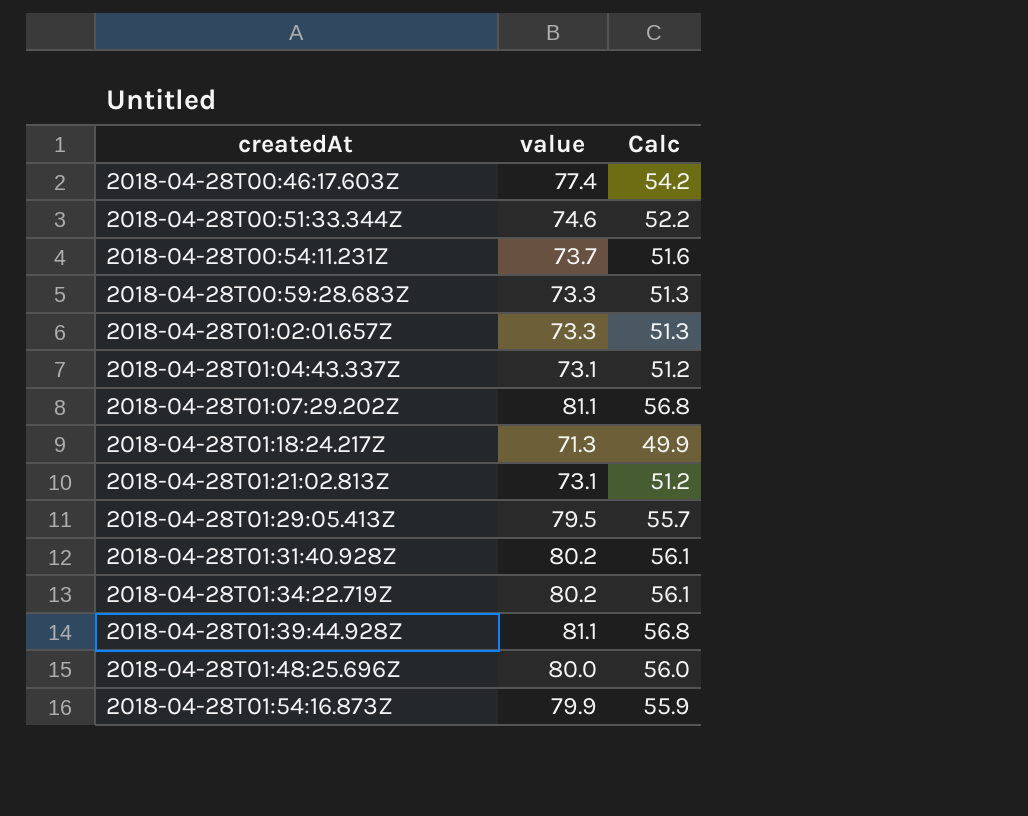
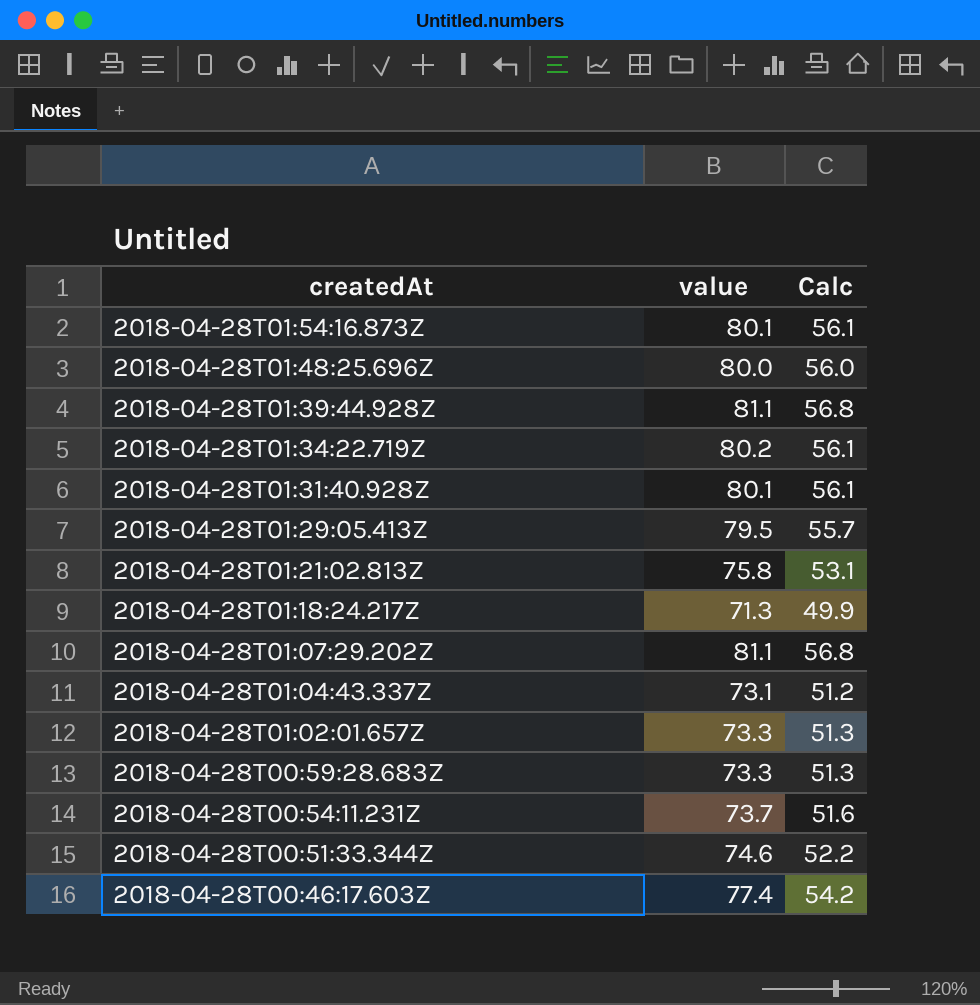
row order: createdAt ascending -> createdAt descending
2018-04-28T01:54:16.873Z | value: 79.9 -> 80.1
2018-04-28T01:54:16.873Z | Calc: 55.9 -> 56.1
2018-04-28T01:31:40.928Z | value: 80.2 -> 80.1
2018-04-28T01:21:02.813Z | value: 73.1 -> 75.8
2018-04-28T01:21:02.813Z | Calc: 51.2 -> 53.1

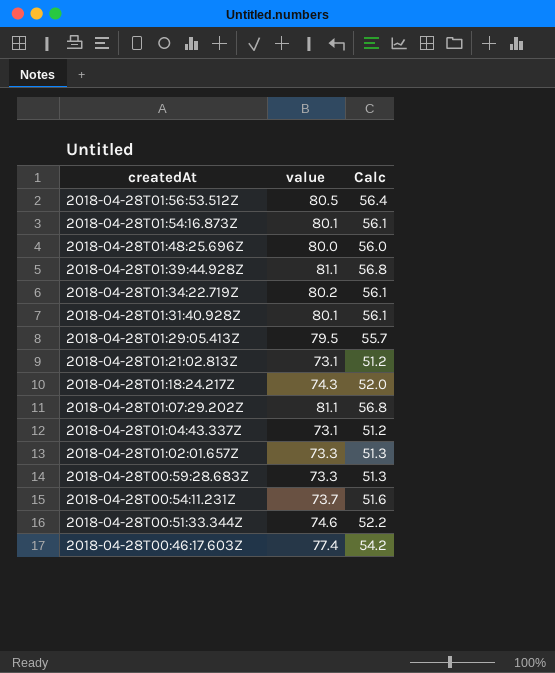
row 2018-04-28T01:56:53.512Z: none -> 80.5 | 56.4
2018-04-28T01:21:02.813Z | value: 75.8 -> 73.1
2018-04-28T01:21:02.813Z | Calc: 53.1 -> 51.2
2018-04-28T01:18:24.217Z | value: 71.3 -> 74.3
2018-04-28T01:18:24.217Z | Calc: 49.9 -> 52.0

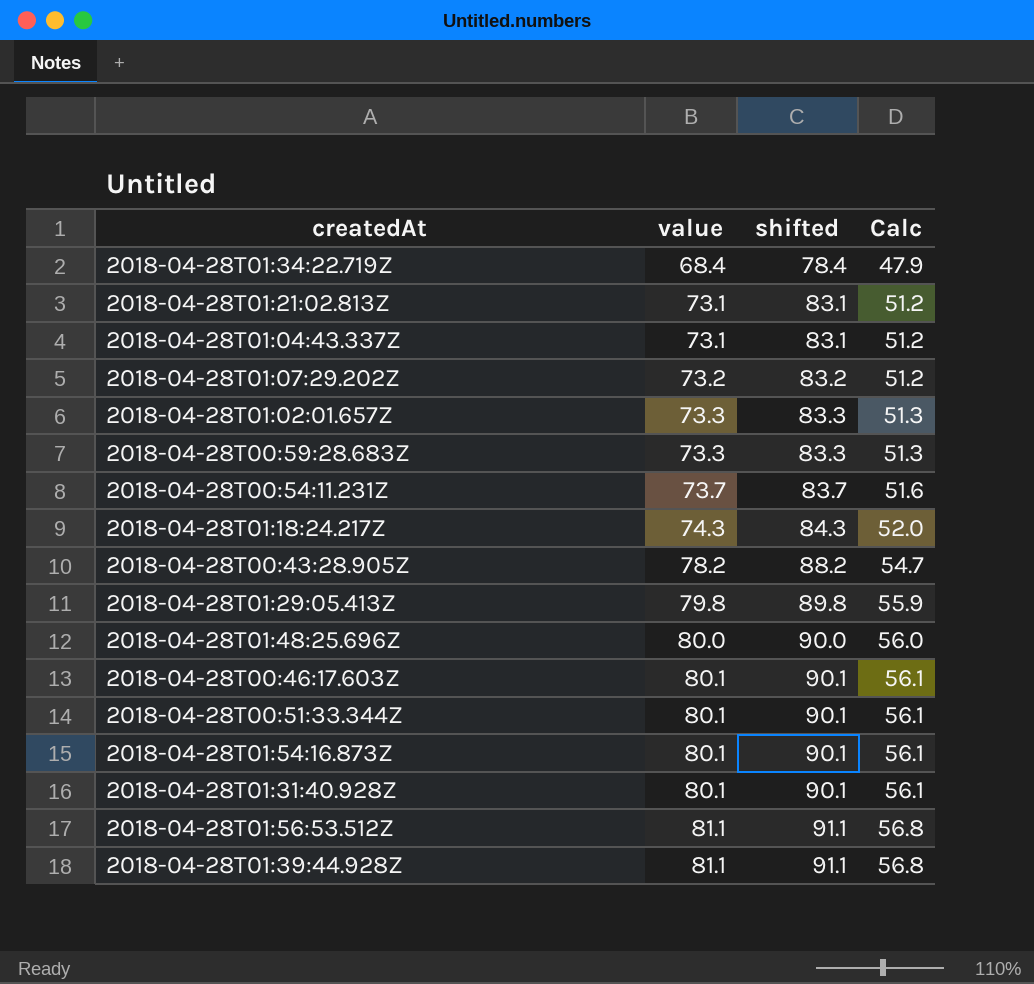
row order: createdAt descending -> value ascending
column shifted | formula: none -> [value] + 10
2018-04-28T01:34:22.719Z | value: 80.2 -> 68.4
2018-04-28T01:34:22.719Z | Calc: 56.1 -> 47.9
2018-04-28T01:07:29.202Z | value: 81.1 -> 73.2
2018-04-28T01:07:29.202Z | Calc: 56.8 -> 51.2
row 2018-04-28T00:43:28.905Z: none -> 78.2 | 88.2 | 54.7
2018-04-28T01:29:05.413Z | value: 79.5 -> 79.8
2018-04-28T01:29:05.413Z | Calc: 55.7 -> 55.9
2018-04-28T00:46:17.603Z | value: 77.4 -> 80.1
2018-04-28T00:46:17.603Z | Calc: 54.2 -> 56.1
2018-04-28T00:51:33.344Z | value: 74.6 -> 80.1
2018-04-28T00:51:33.344Z | Calc: 52.2 -> 56.1
2018-04-28T01:56:53.512Z | value: 80.5 -> 81.1
2018-04-28T01:56:53.512Z | Calc: 56.4 -> 56.8

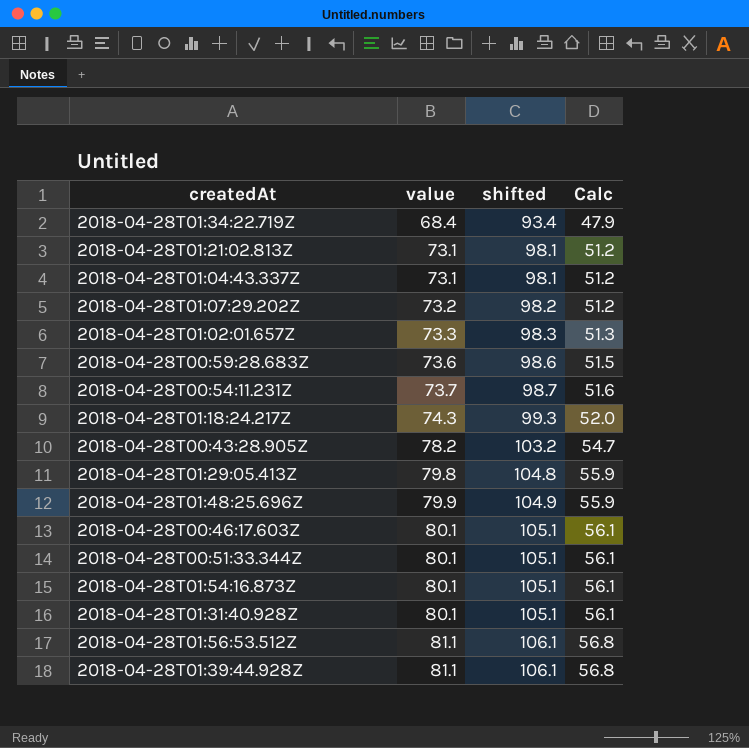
column shifted | formula: [value] + 10 -> [value] + 25
2018-04-28T00:59:28.683Z | value: 73.3 -> 73.6
2018-04-28T00:59:28.683Z | Calc: 51.3 -> 51.5
2018-04-28T01:48:25.696Z | value: 80.0 -> 79.9
2018-04-28T01:48:25.696Z | Calc: 56.0 -> 55.9

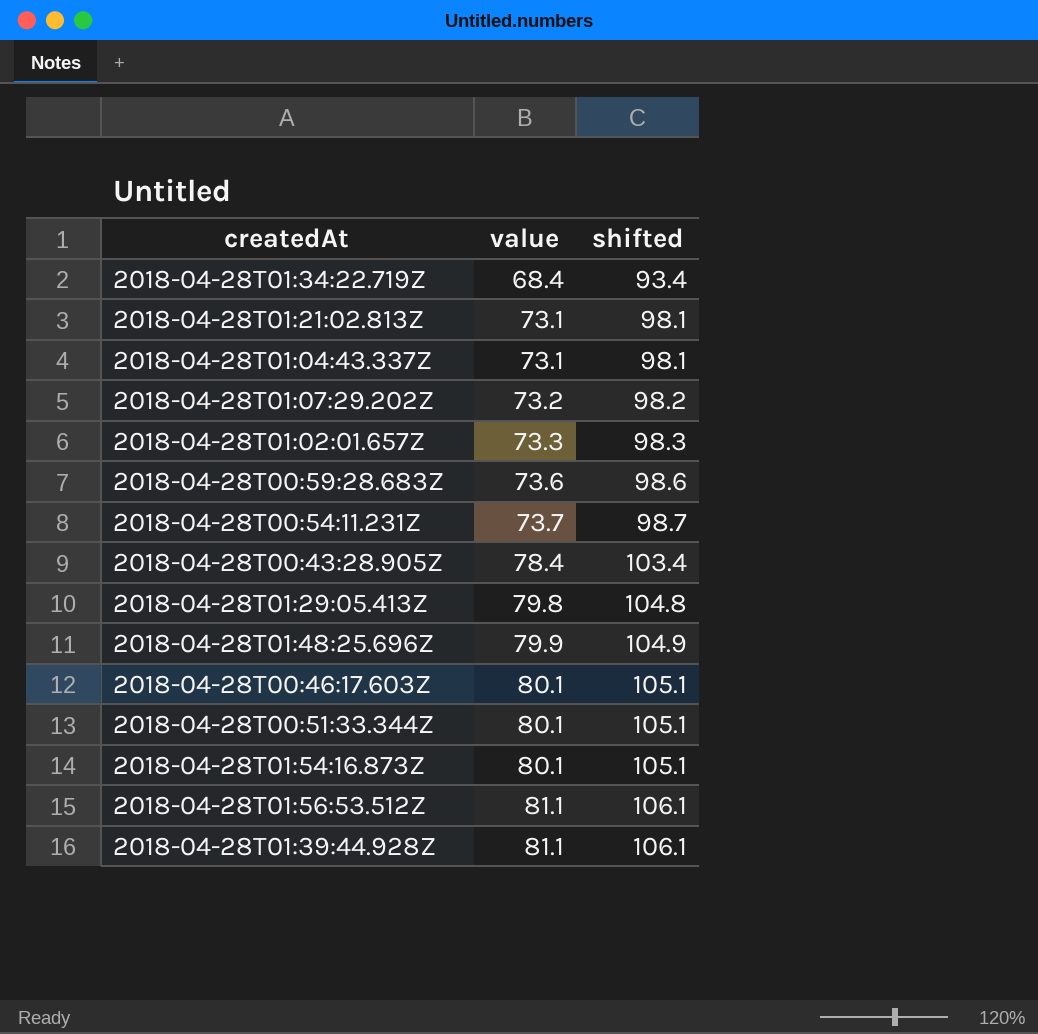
column Calc | formula: [value] * 0.7 -> none
row 2018-04-28T01:18:24.217Z: 74.3 | 99.3 | 52.0 -> none
row 2018-04-28T01:31:40.928Z: 80.1 | 105.1 | 56.1 -> none
2018-04-28T00:43:28.905Z | value: 78.2 -> 78.4
2018-04-28T00:43:28.905Z | shifted: 103.2 -> 103.4

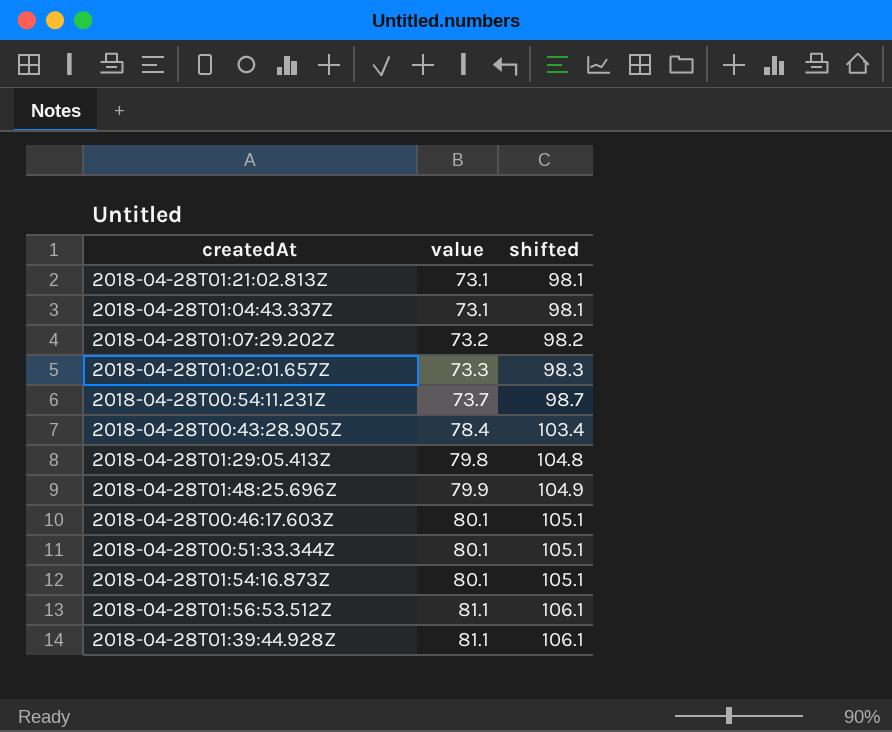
row 2018-04-28T01:34:22.719Z: 68.4 | 93.4 -> none
row 2018-04-28T00:59:28.683Z: 73.6 | 98.6 -> none

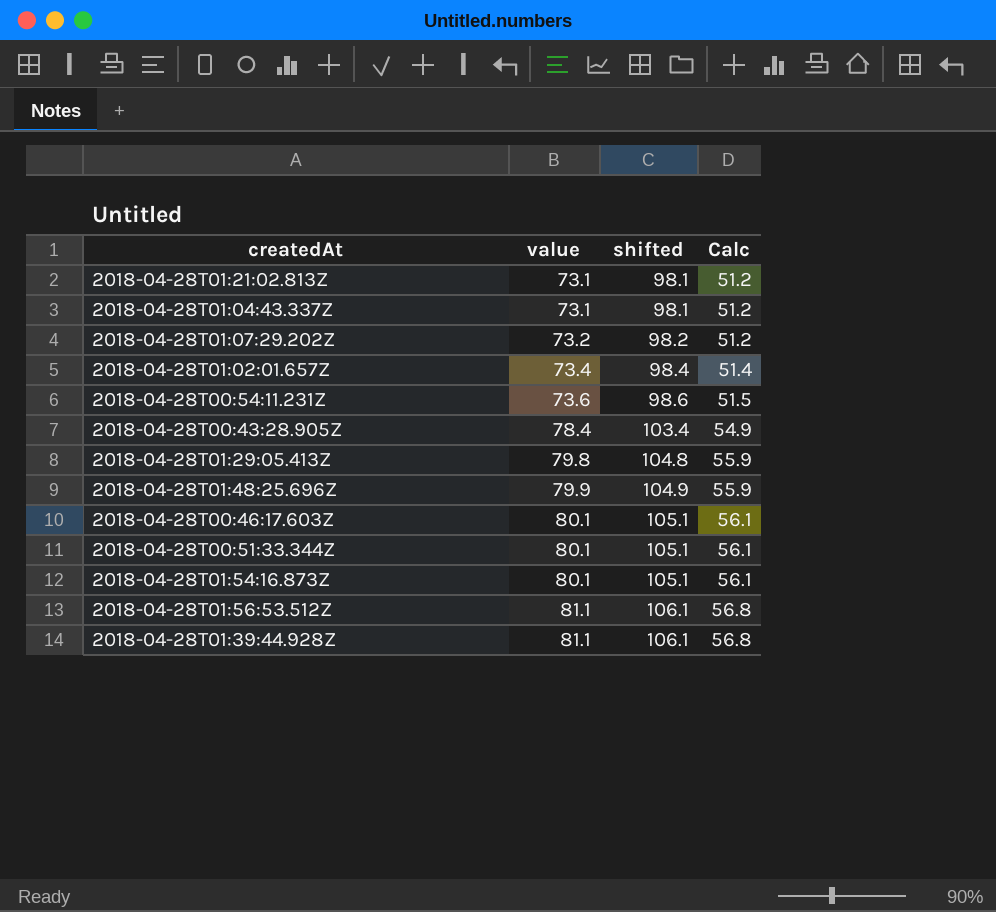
column Calc | formula: none -> [value] * 0.7
2018-04-28T01:02:01.657Z | value: 73.3 -> 73.4
2018-04-28T01:02:01.657Z | shifted: 98.3 -> 98.4
2018-04-28T00:54:11.231Z | value: 73.7 -> 73.6
2018-04-28T00:54:11.231Z | shifted: 98.7 -> 98.6

